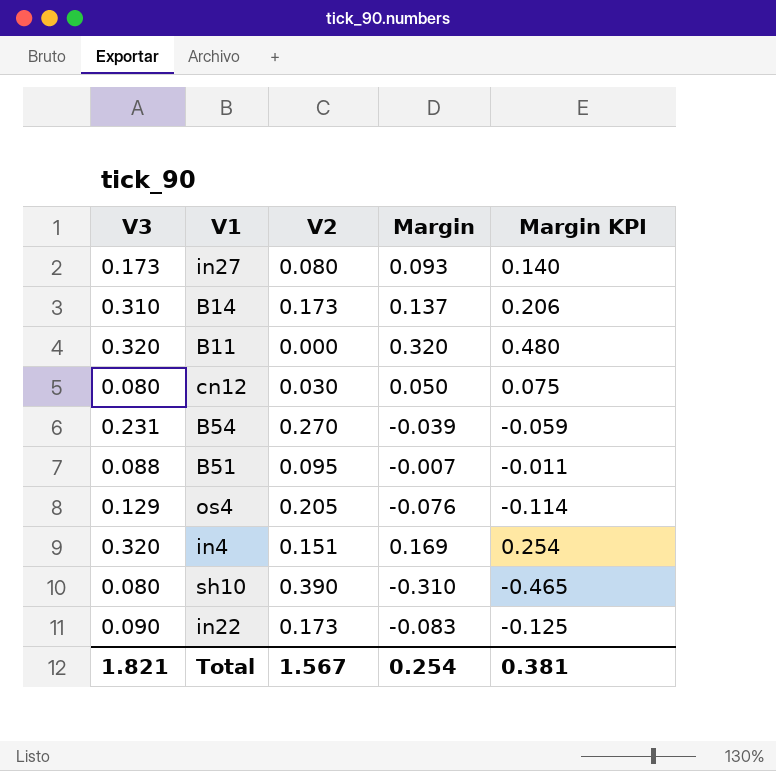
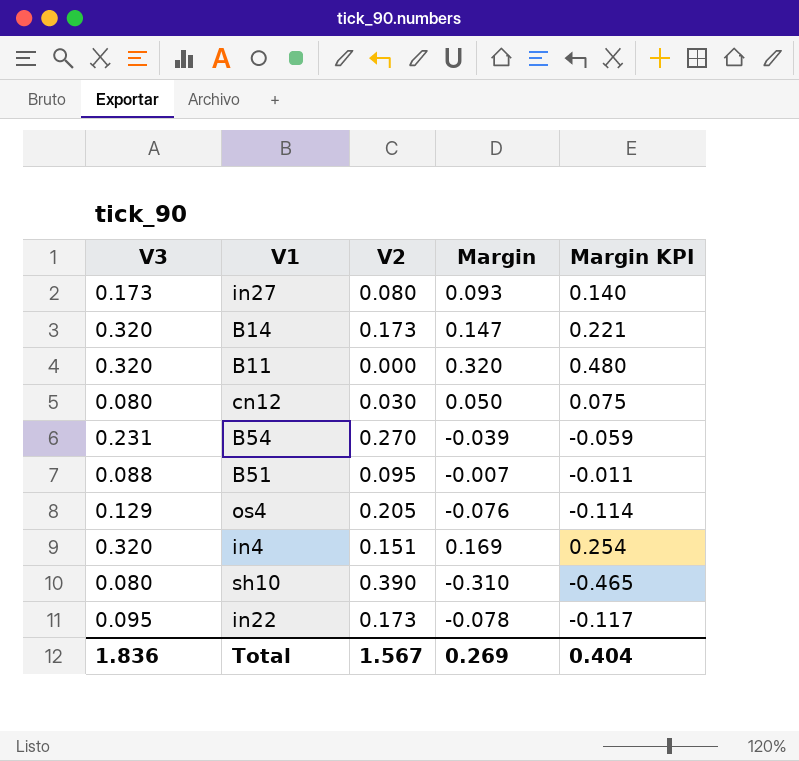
B14 | V3: 0.310 -> 0.320
B14 | Margin: 0.137 -> 0.147
B14 | Margin KPI: 0.206 -> 0.221
in22 | V3: 0.090 -> 0.095
in22 | Margin: -0.083 -> -0.078
in22 | Margin KPI: -0.125 -> -0.117
Total | V3: 1.821 -> 1.836
Total | Margin: 0.254 -> 0.269
Total | Margin KPI: 0.381 -> 0.404

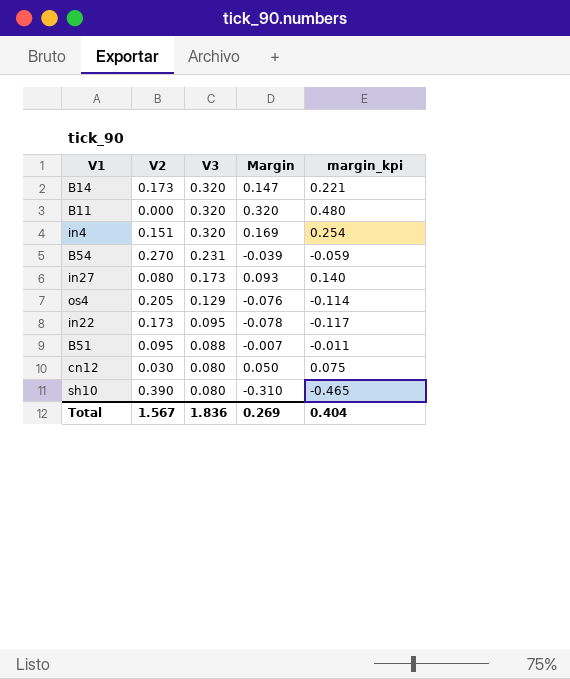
row order: none -> V3 descending
column V3 | position: 1 -> 3
column name: Margin KPI -> margin_kpi

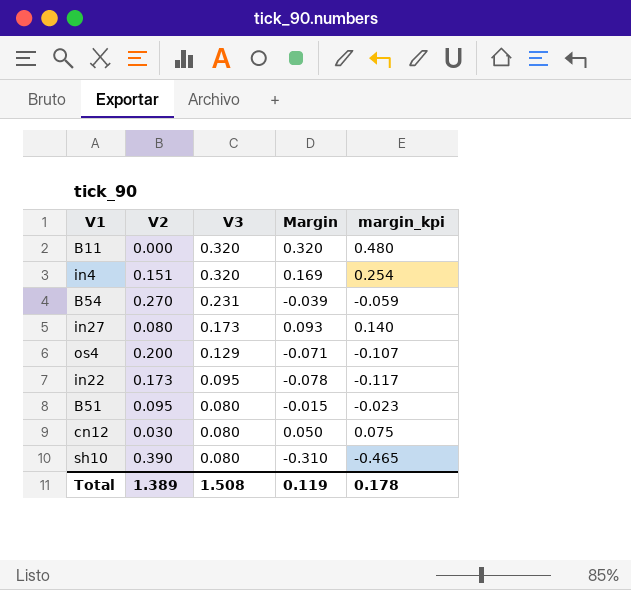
row B14: 0.173 | 0.320 | 0.147 | 0.221 -> none
os4 | V2: 0.205 -> 0.200
os4 | Margin: -0.076 -> -0.071
os4 | margin_kpi: -0.114 -> -0.107
B51 | V3: 0.088 -> 0.080
B51 | Margin: -0.007 -> -0.015
B51 | margin_kpi: -0.011 -> -0.023
Total | V2: 1.567 -> 1.389
Total | V3: 1.836 -> 1.508
Total | Margin: 0.269 -> 0.119
Total | margin_kpi: 0.404 -> 0.178

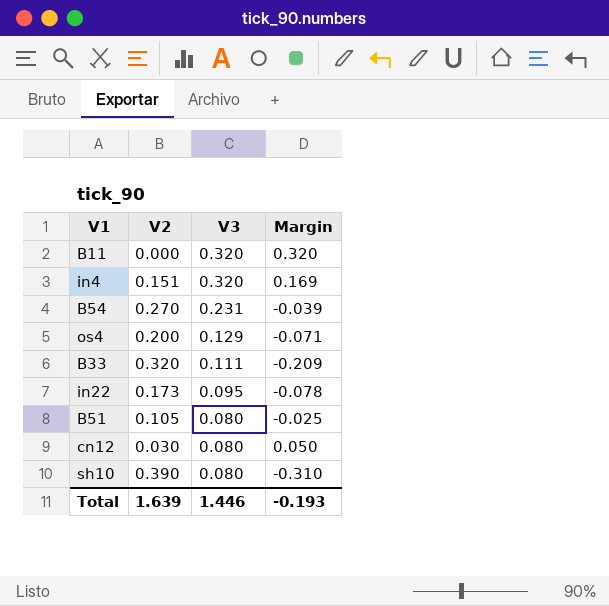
column margin_kpi | formula: [Margin] * 1.5 -> none
row in27: 0.080 | 0.173 | 0.093 | 0.140 -> none
row B33: none -> 0.320 | 0.111 | -0.209
B51 | V2: 0.095 -> 0.105
B51 | Margin: -0.015 -> -0.025
Total | V2: 1.389 -> 1.639
Total | V3: 1.508 -> 1.446
Total | Margin: 0.119 -> -0.193

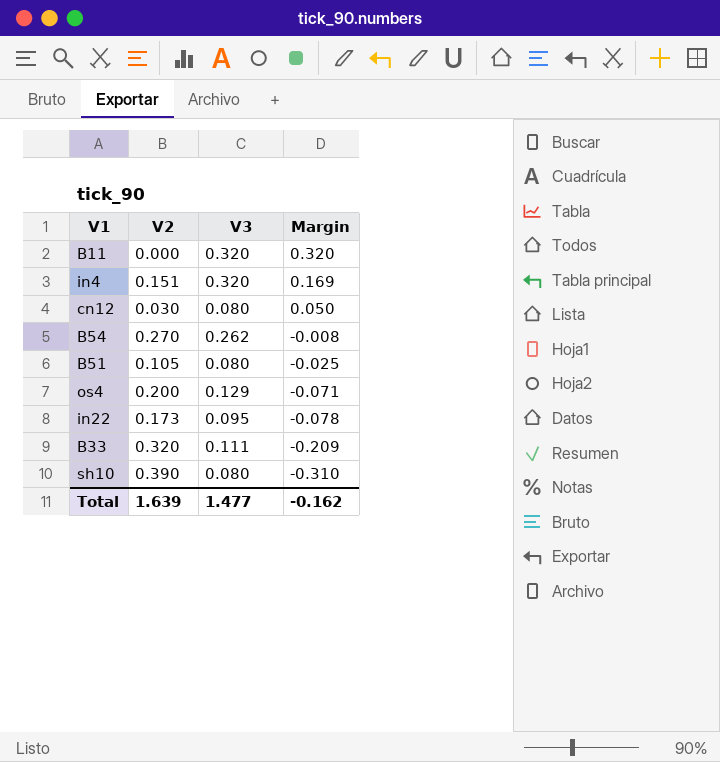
row order: V3 descending -> Margin descending
B54 | V3: 0.231 -> 0.262
B54 | Margin: -0.039 -> -0.008
Total | V3: 1.446 -> 1.477
Total | Margin: -0.193 -> -0.162

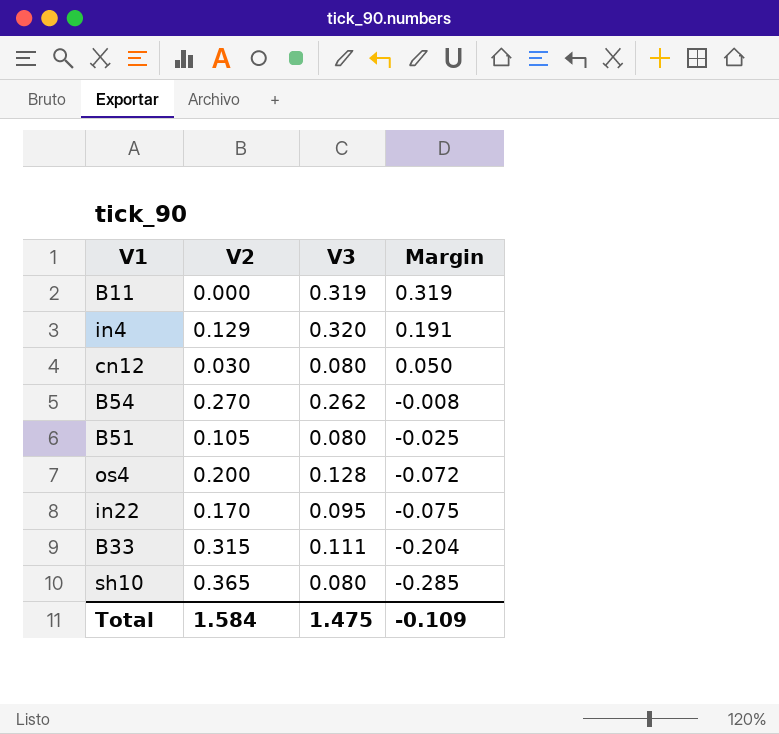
B11 | V3: 0.320 -> 0.319
B11 | Margin: 0.320 -> 0.319
in4 | V2: 0.151 -> 0.129
in4 | Margin: 0.169 -> 0.191
os4 | V3: 0.129 -> 0.128
os4 | Margin: -0.071 -> -0.072
in22 | V2: 0.173 -> 0.170
in22 | Margin: -0.078 -> -0.075
B33 | V2: 0.320 -> 0.315
B33 | Margin: -0.209 -> -0.204
sh10 | V2: 0.390 -> 0.365
sh10 | Margin: -0.310 -> -0.285
Total | V2: 1.639 -> 1.584
Total | V3: 1.477 -> 1.475
Total | Margin: -0.162 -> -0.109

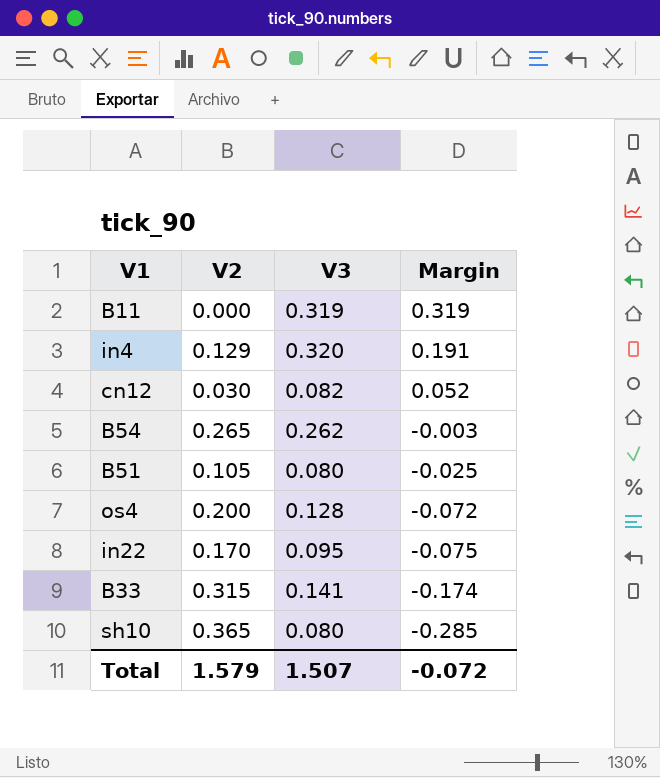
cn12 | V3: 0.080 -> 0.082
cn12 | Margin: 0.050 -> 0.052
B54 | V2: 0.270 -> 0.265
B54 | Margin: -0.008 -> -0.003
B33 | V3: 0.111 -> 0.141
B33 | Margin: -0.204 -> -0.174
Total | V2: 1.584 -> 1.579
Total | V3: 1.475 -> 1.507
Total | Margin: -0.109 -> -0.072

